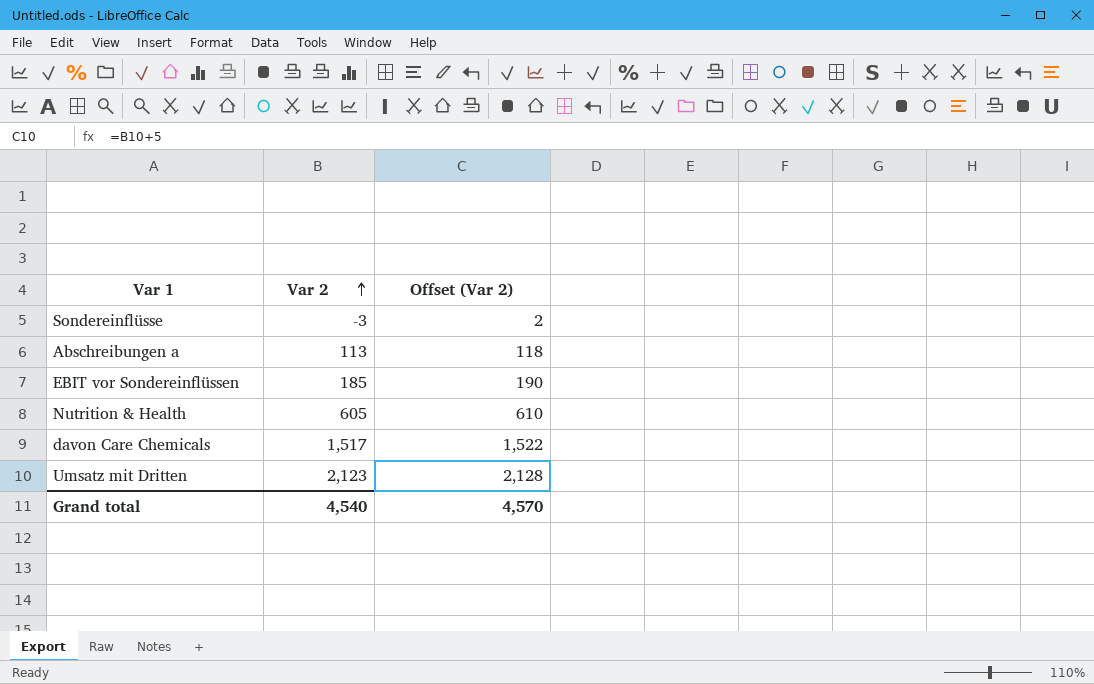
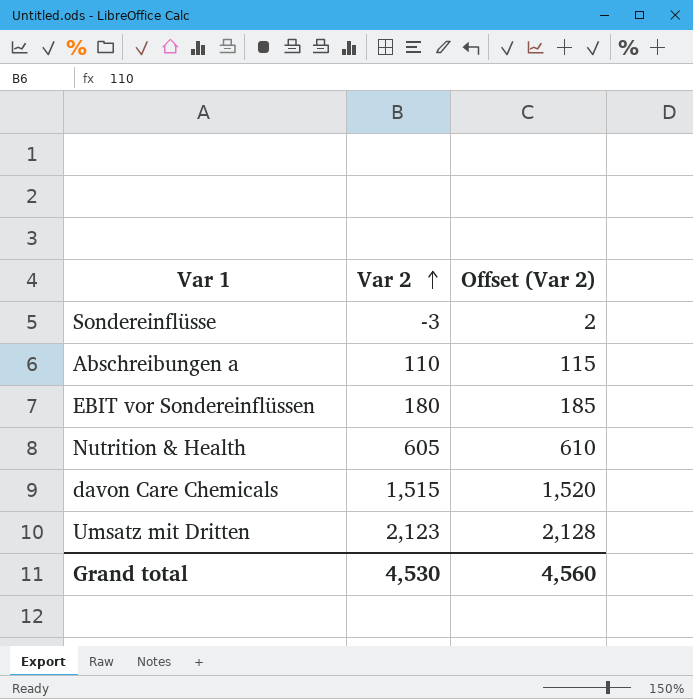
Abschreibungen a | Var 2: 113 -> 110
Abschreibungen a | Offset (Var 2): 118 -> 115
EBIT vor Sondereinflüssen | Var 2: 185 -> 180
EBIT vor Sondereinflüssen | Offset (Var 2): 190 -> 185
davon Care Chemicals | Var 2: 1,517 -> 1,515
davon Care Chemicals | Offset (Var 2): 1,522 -> 1,520
Grand total | Var 2: 4,540 -> 4,530
Grand total | Offset (Var 2): 4,570 -> 4,560

